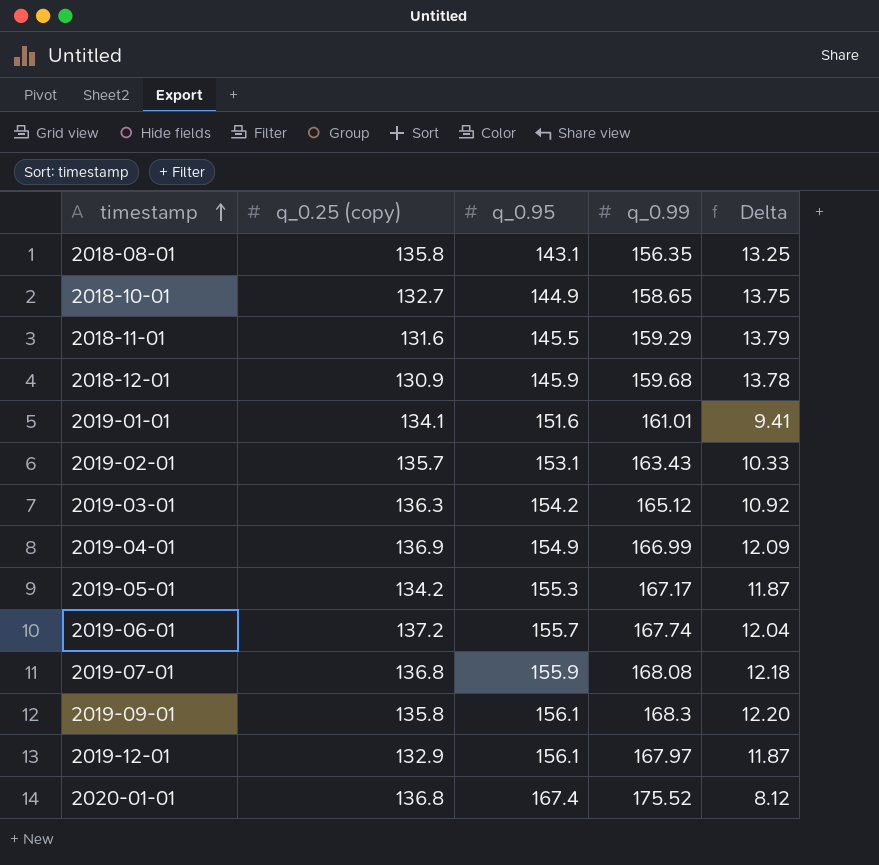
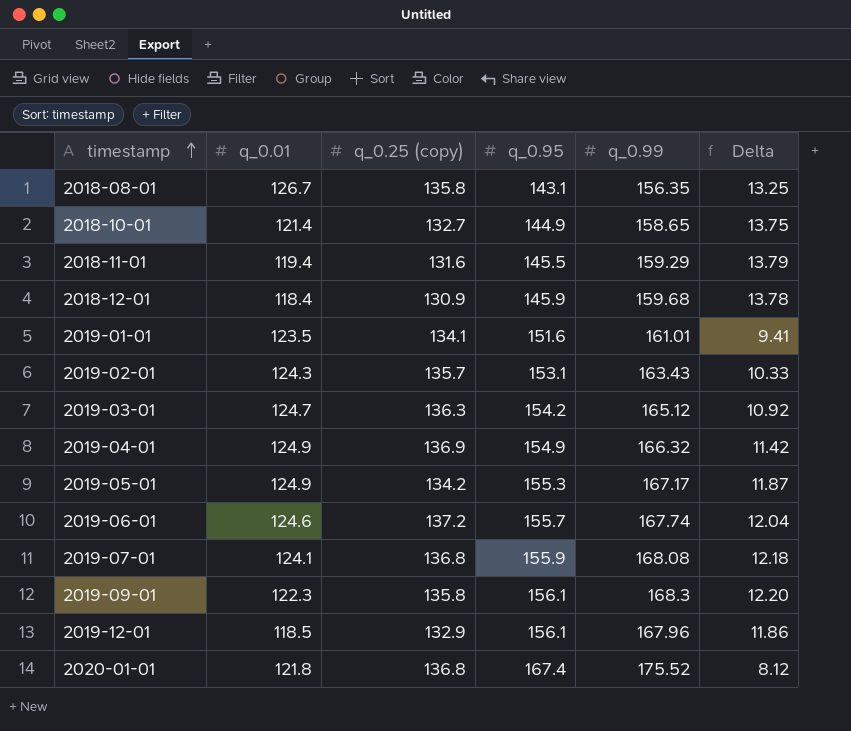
column q_0.01 | position: none -> 2
2019-04-01 | q_0.99: 166.99 -> 166.32
2019-04-01 | Delta: 12.09 -> 11.42
2019-12-01 | q_0.99: 167.97 -> 167.96
2019-12-01 | Delta: 11.87 -> 11.86

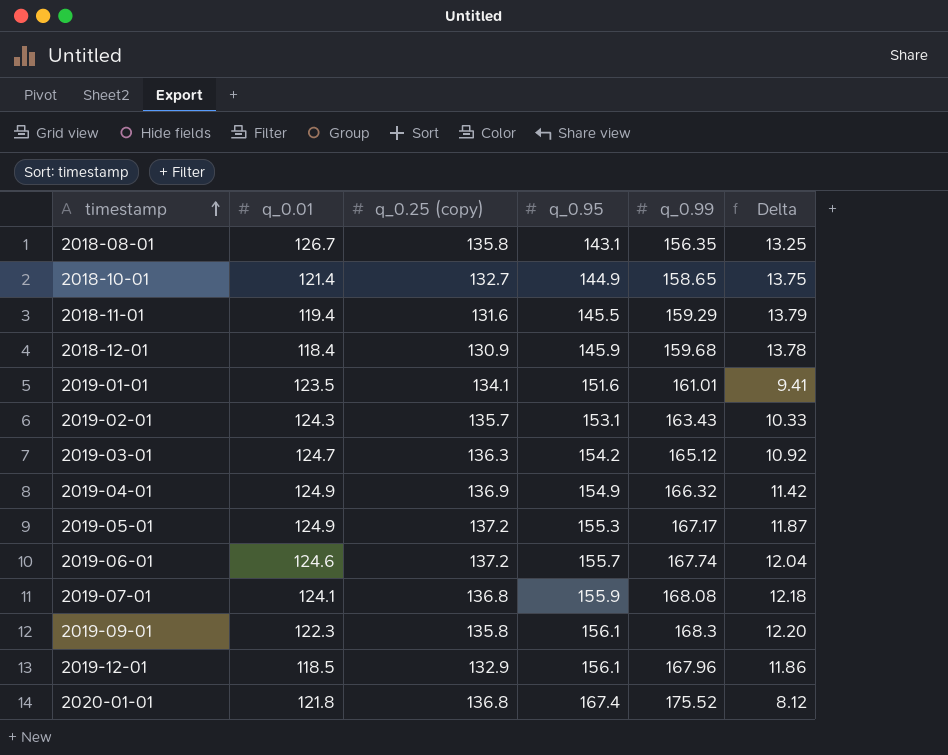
2019-05-01 | q_0.25 (copy): 134.2 -> 137.2

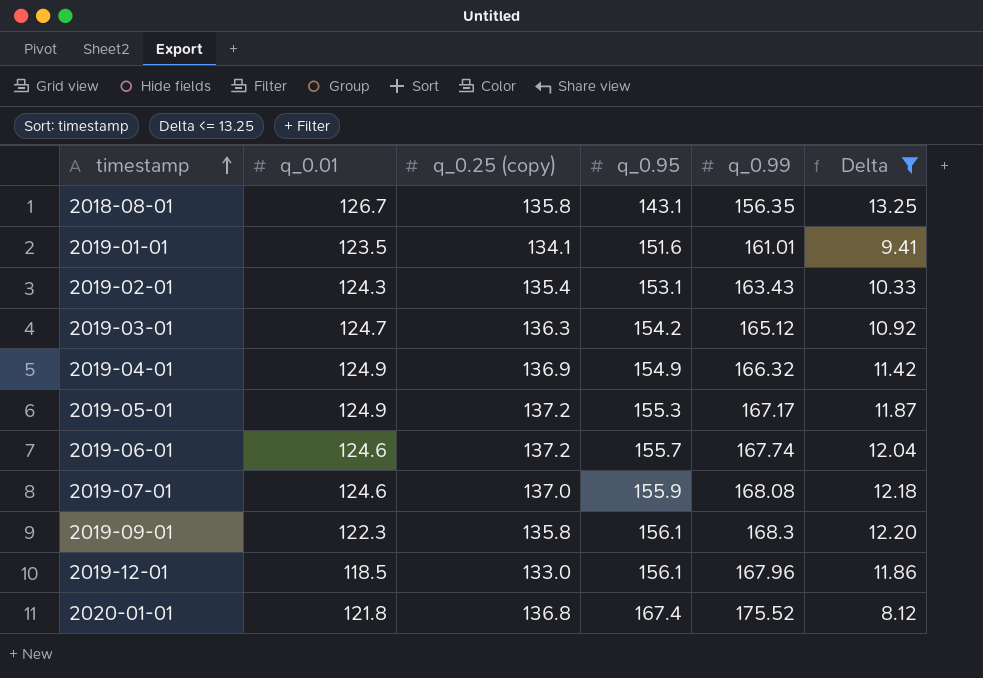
filter: none -> Delta <= 13.25
2019-02-01 | q_0.25 (copy): 135.7 -> 135.4
2019-07-01 | q_0.01: 124.1 -> 124.6
2019-07-01 | q_0.25 (copy): 136.8 -> 137.0
2019-12-01 | q_0.25 (copy): 132.9 -> 133.0

